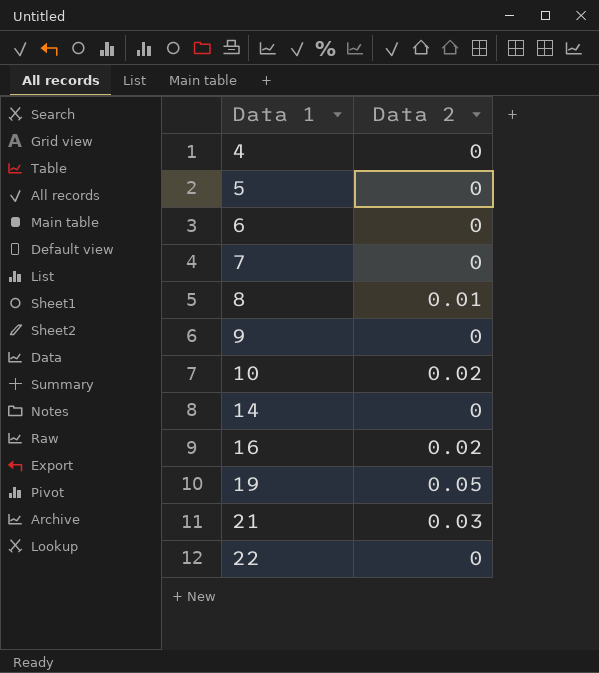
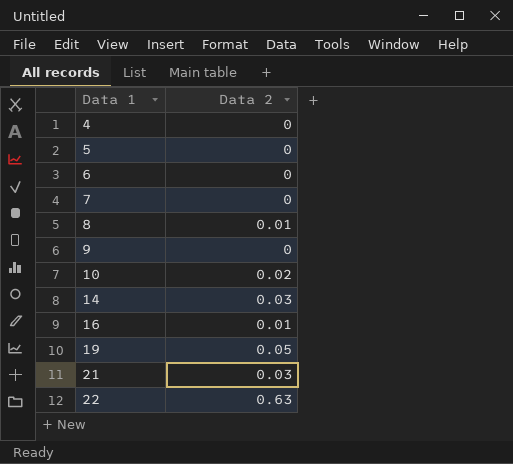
14 | Data 2: 0 -> 0.03
16 | Data 2: 0.02 -> 0.01
22 | Data 2: 0 -> 0.63

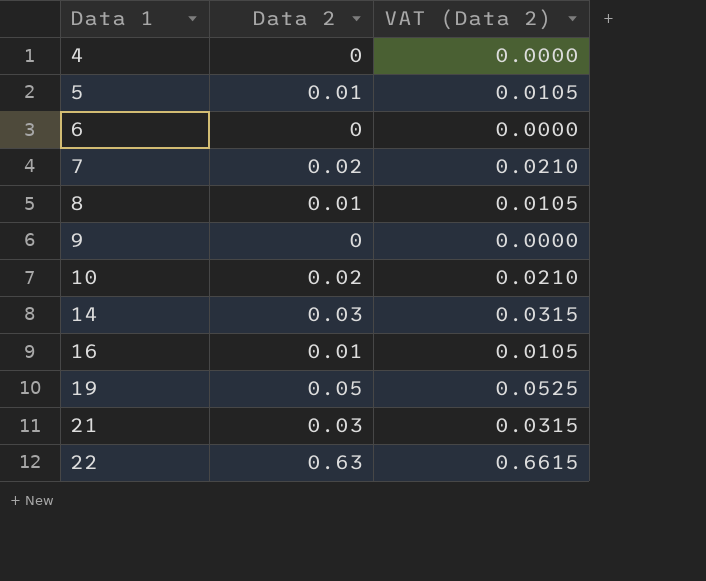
column VAT (Data 2) | formula: none -> [Data 2] * 1.05
5 | Data 2: 0 -> 0.01
7 | Data 2: 0 -> 0.02

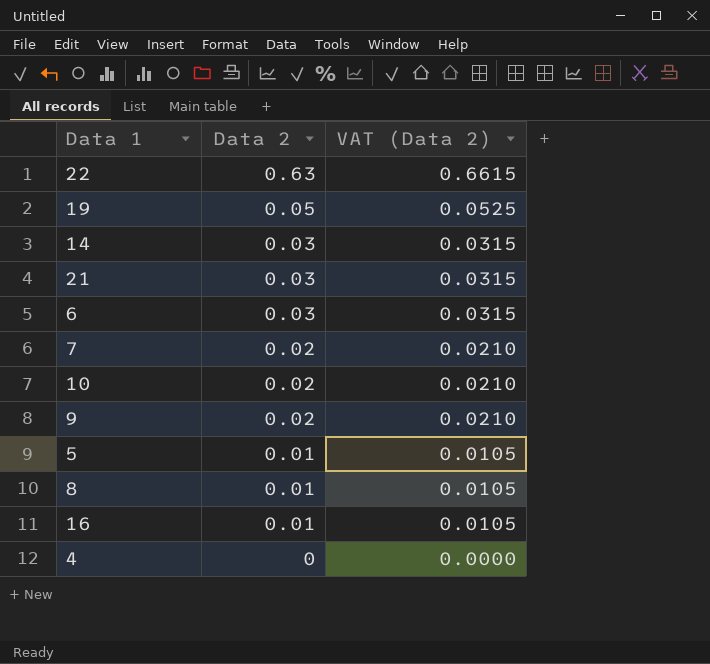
row order: Data 1 ascending -> Data 2 descending
6 | Data 2: 0 -> 0.03
6 | VAT (Data 2): 0.0000 -> 0.0315
9 | Data 2: 0 -> 0.02
9 | VAT (Data 2): 0.0000 -> 0.0210

